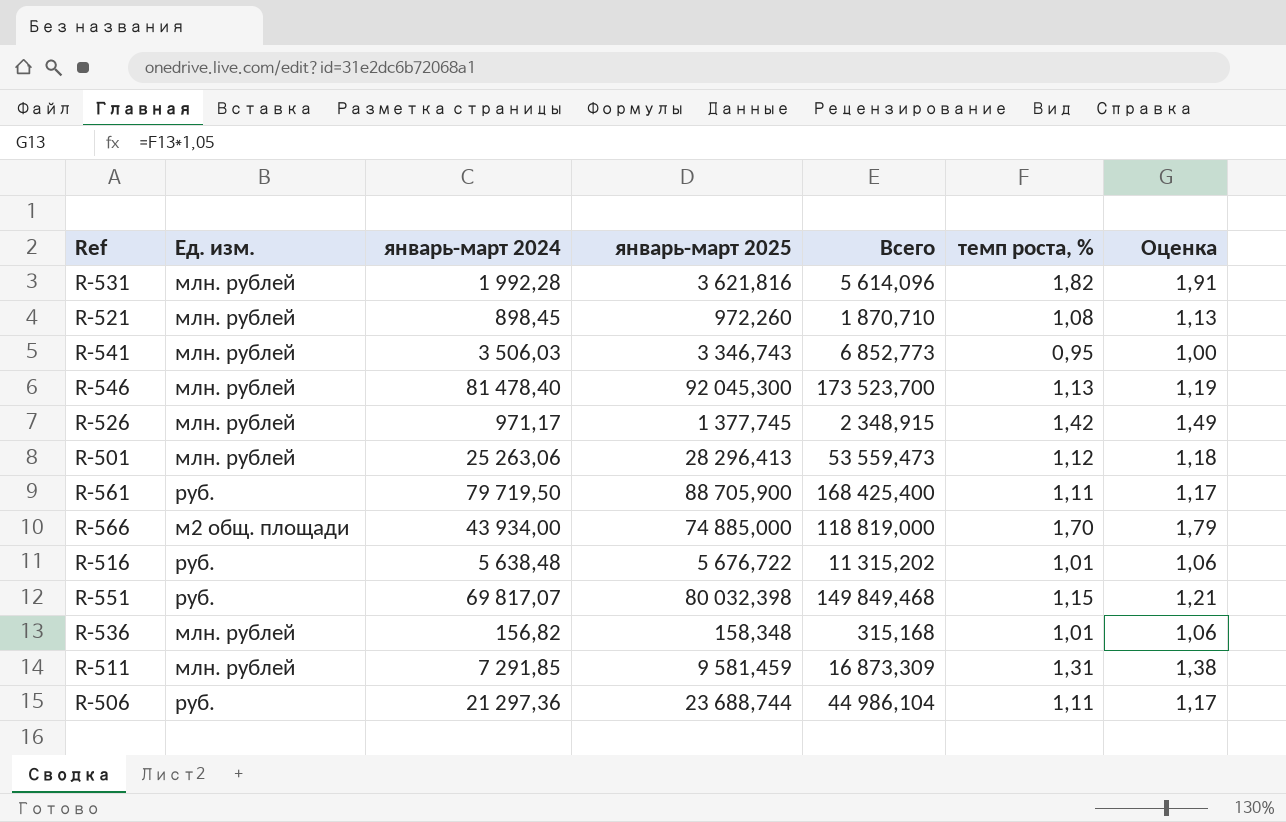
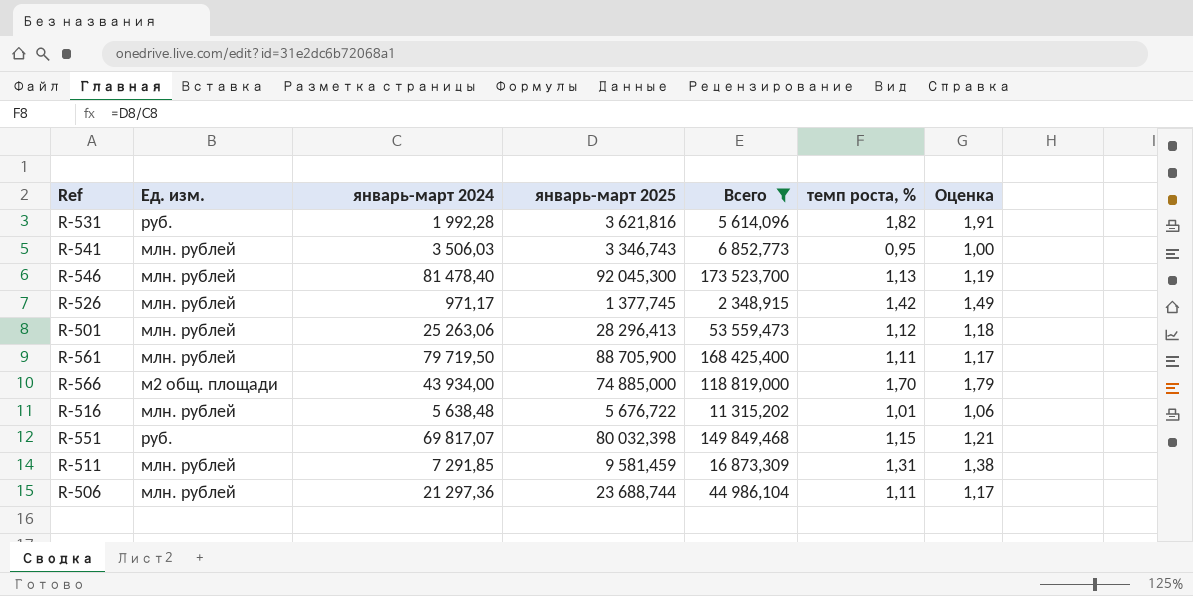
filter: none -> Всего >= 2 348,915
R-531 | Ед. изм.: млн. рублей -> руб.
R-561 | Ед. изм.: руб. -> млн. рублей
R-516 | Ед. изм.: руб. -> млн. рублей
R-506 | Ед. изм.: руб. -> млн. рублей

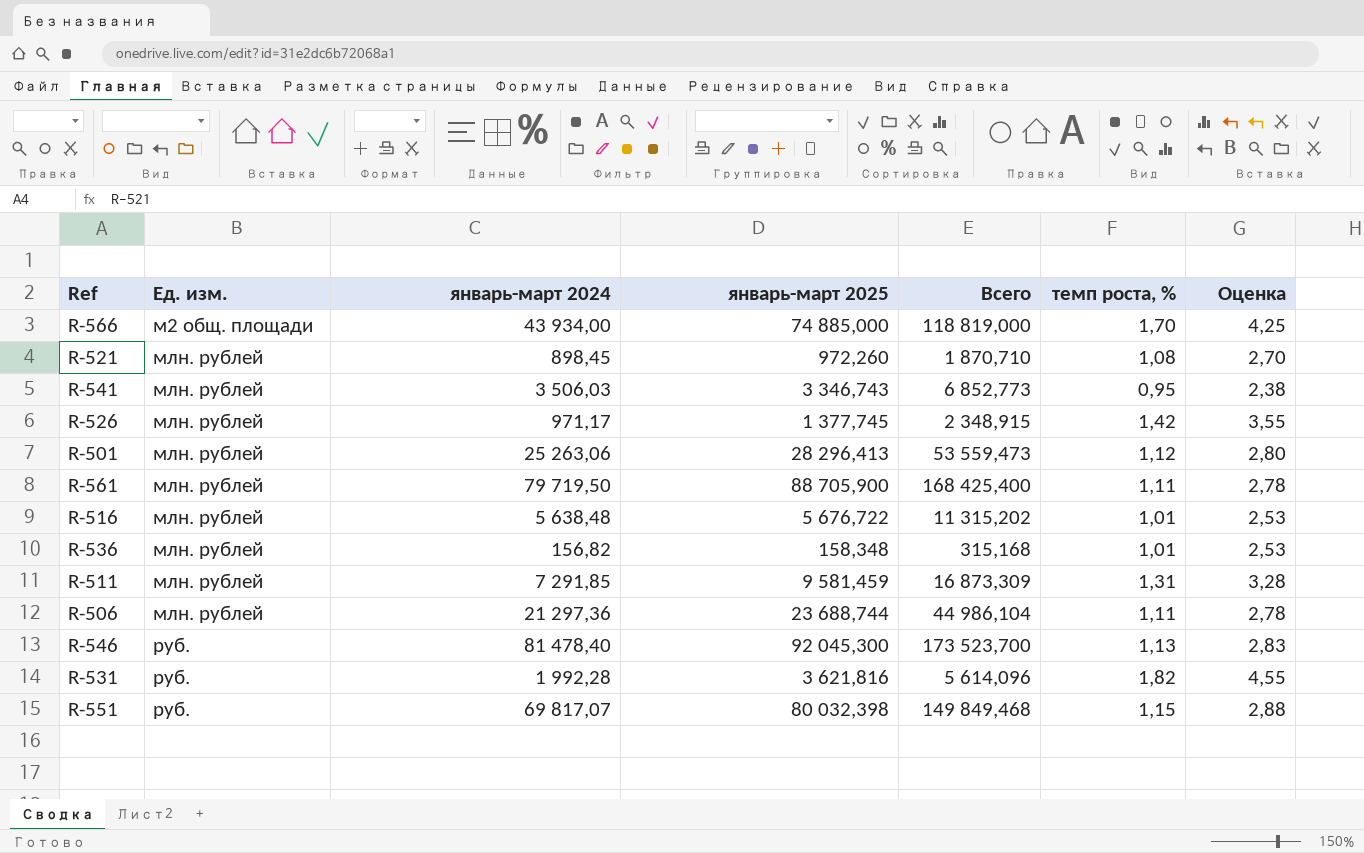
filter: Всего >= 2 348,915 -> none
row order: none -> Ед. изм. ascending
column Оценка | formula: [темп роста, %] * 1,05 -> [темп роста, %] * 2,5
R-546 | Ед. изм.: млн. рублей -> руб.

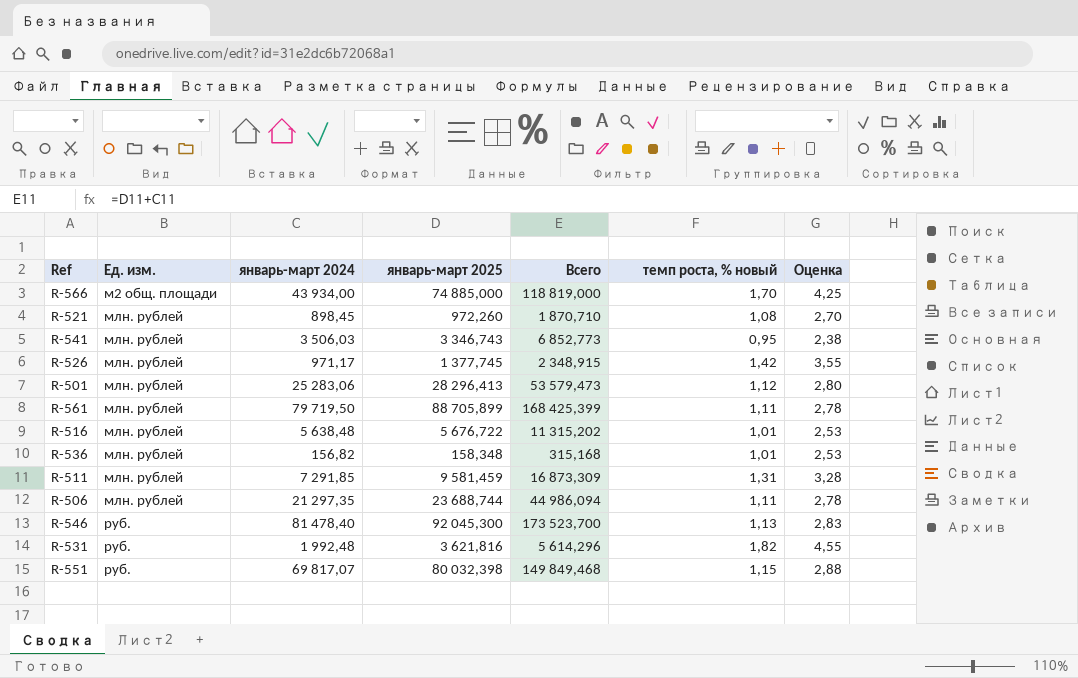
column name: темп роста, % -> темп роста, % новый
R-501 | январь-март 2024: 25 263,06 -> 25 283,06
R-501 | Всего: 53 559,473 -> 53 579,473
R-561 | январь-март 2025: 88 705,900 -> 88 705,899
R-561 | Всего: 168 425,400 -> 168 425,399
R-506 | январь-март 2024: 21 297,36 -> 21 297,35
R-506 | Всего: 44 986,104 -> 44 986,094
R-531 | январь-март 2024: 1 992,28 -> 1 992,48
R-531 | Всего: 5 614,096 -> 5 614,296

